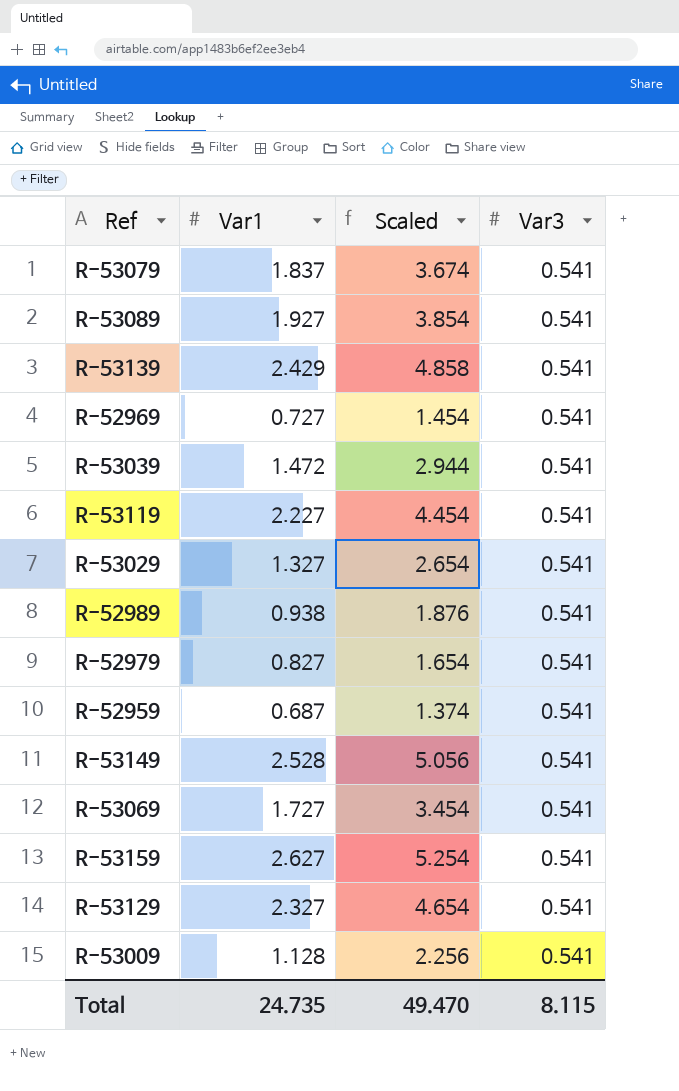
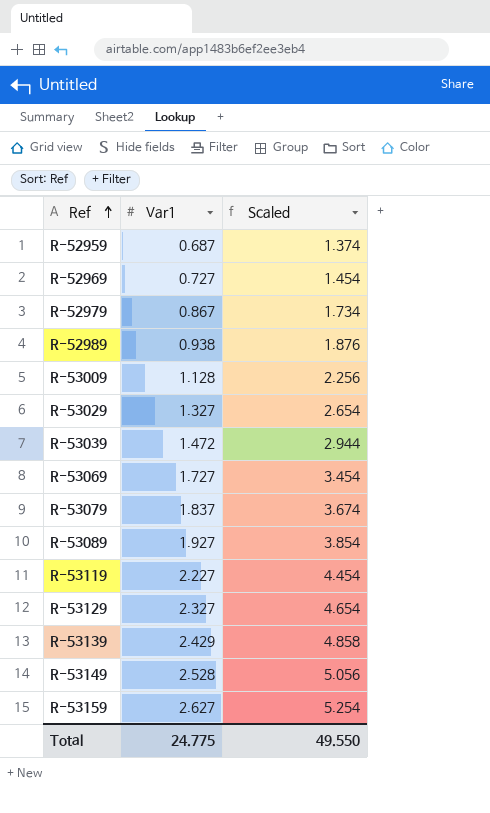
row order: none -> Ref ascending
column Var3 | position: 4 -> none
R-52979 | Var1: 0.827 -> 0.867
R-52979 | Scaled: 1.654 -> 1.734
Total | Var1: 24.735 -> 24.775
Total | Scaled: 49.470 -> 49.550

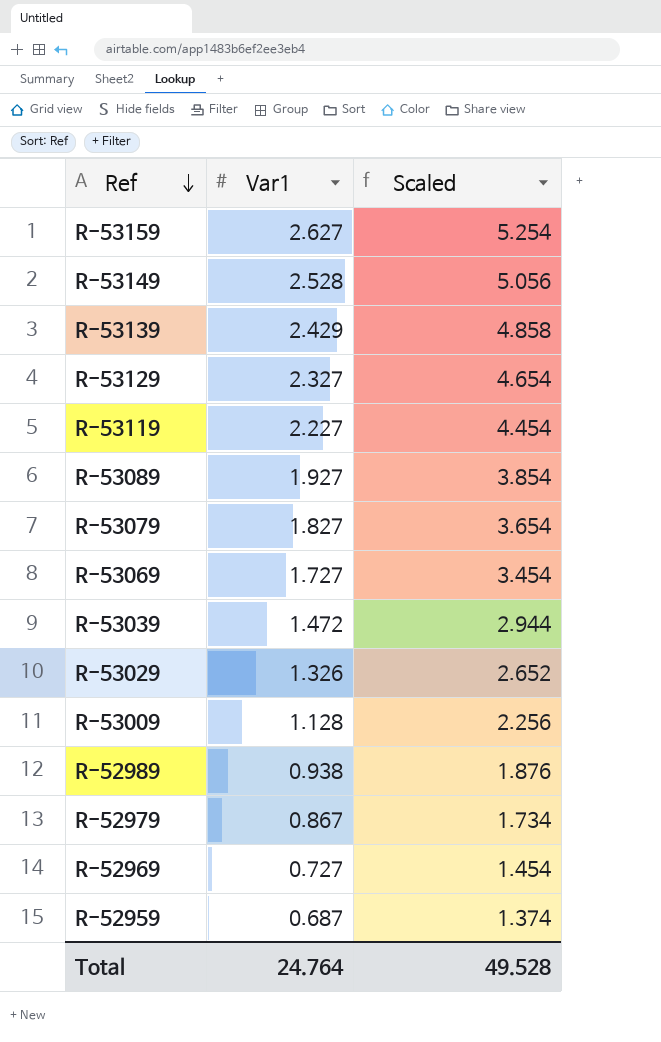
row order: Ref ascending -> Ref descending
R-53079 | Var1: 1.837 -> 1.827
R-53079 | Scaled: 3.674 -> 3.654
R-53029 | Var1: 1.327 -> 1.326
R-53029 | Scaled: 2.654 -> 2.652
Total | Var1: 24.775 -> 24.764
Total | Scaled: 49.550 -> 49.528

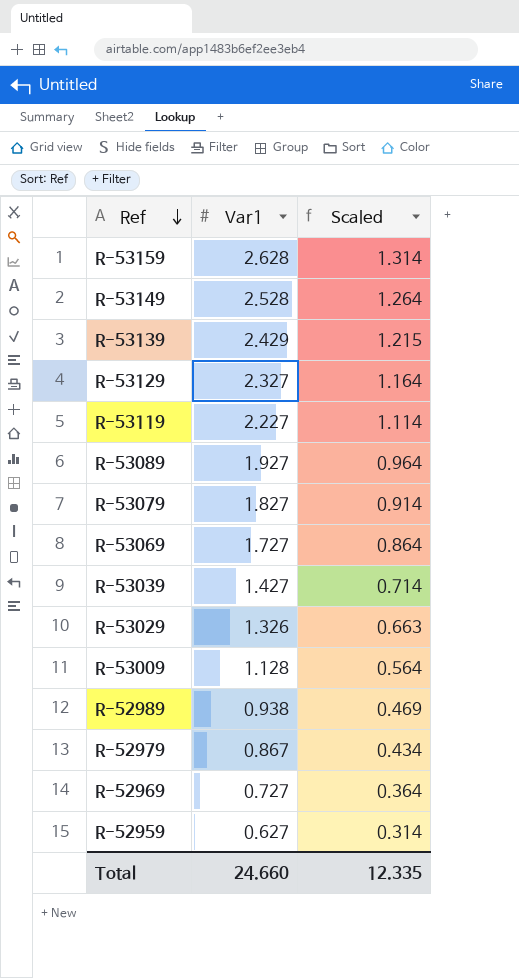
column Scaled | formula: [Var1] * 2 -> [Var1] * 0.5
R-53159 | Var1: 2.627 -> 2.628
R-53039 | Var1: 1.472 -> 1.427
R-52959 | Var1: 0.687 -> 0.627
Total | Var1: 24.764 -> 24.660
Total | Scaled: 49.528 -> 12.335

